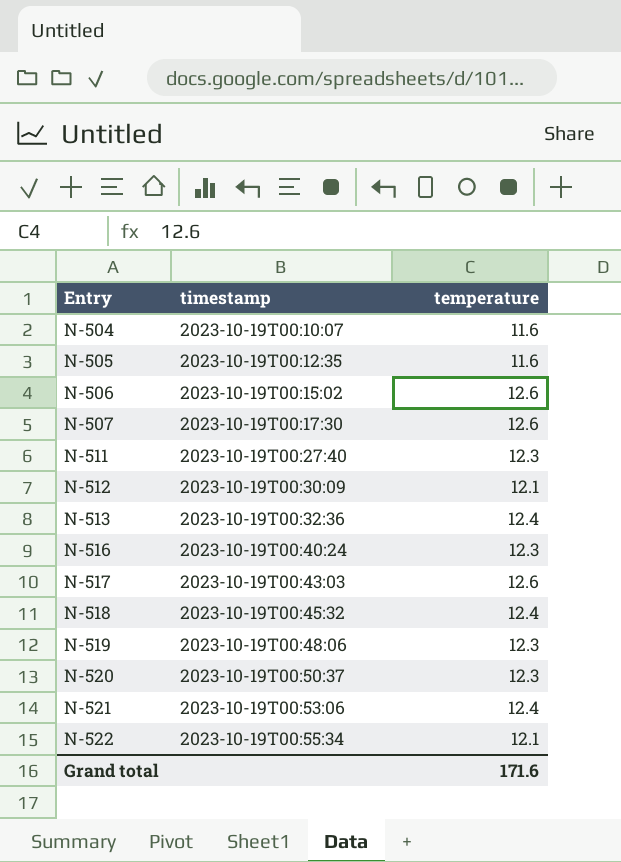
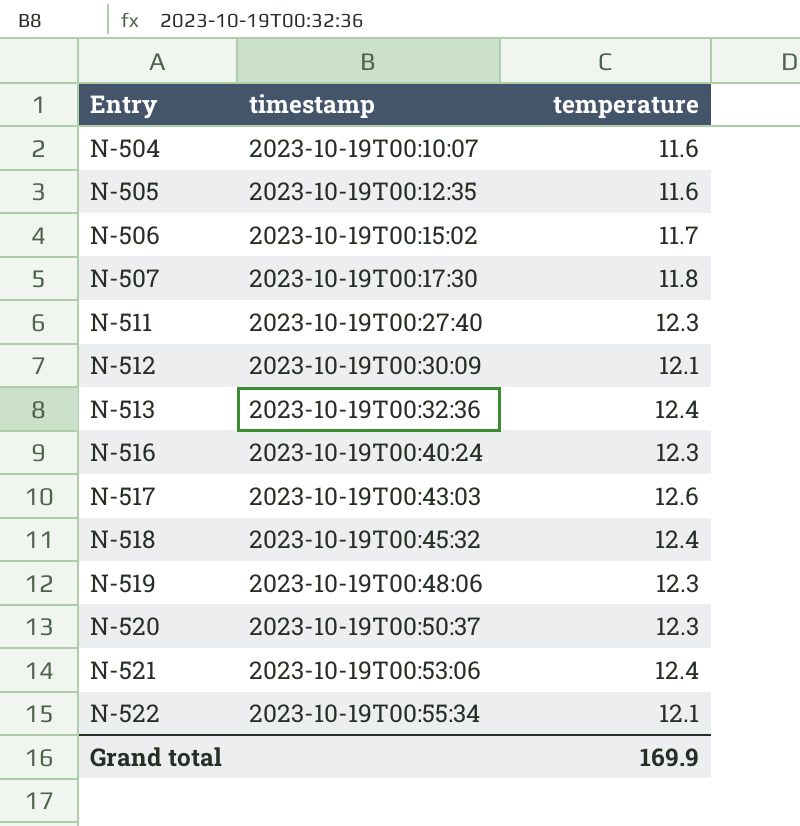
N-506 | temperature: 12.6 -> 11.7
N-507 | temperature: 12.6 -> 11.8
Grand total | temperature: 171.6 -> 169.9

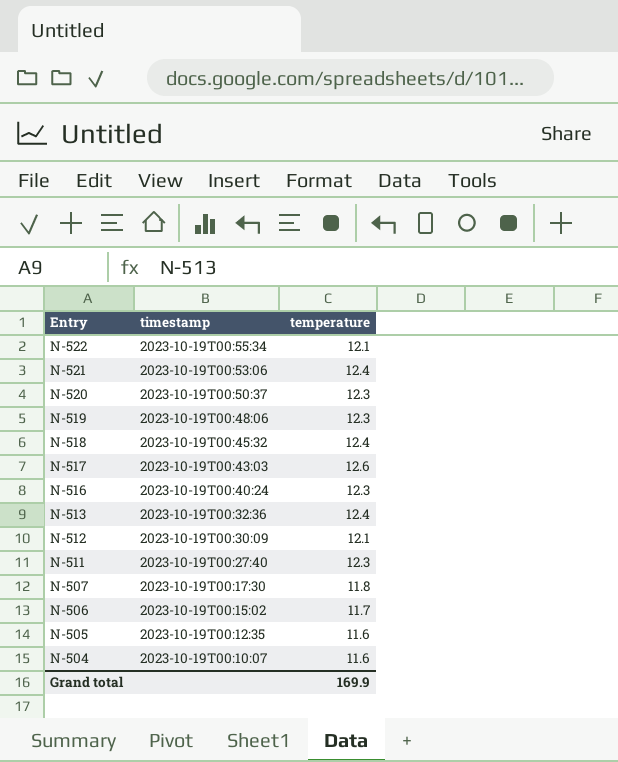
row order: Entry ascending -> Entry descending

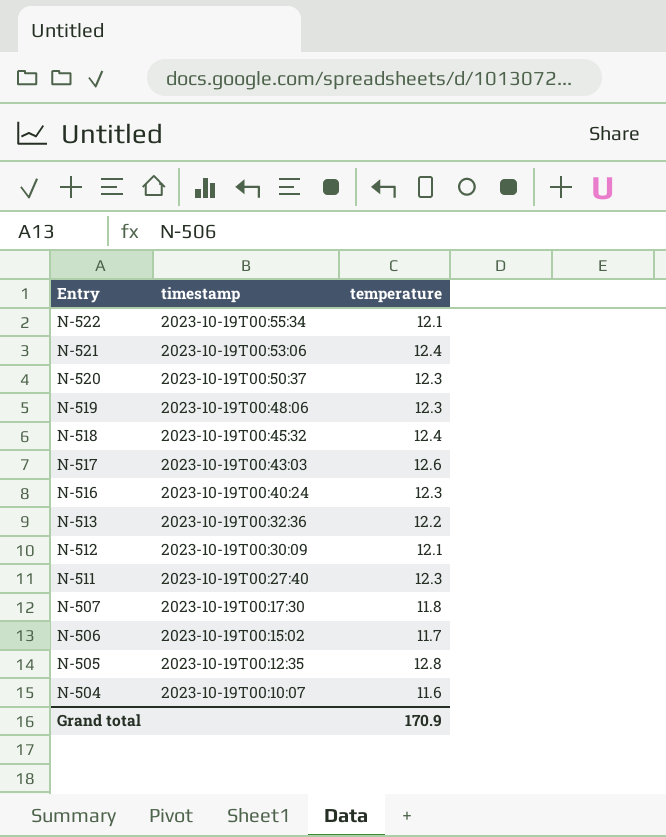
N-513 | temperature: 12.4 -> 12.2
N-505 | temperature: 11.6 -> 12.8
Grand total | temperature: 169.9 -> 170.9

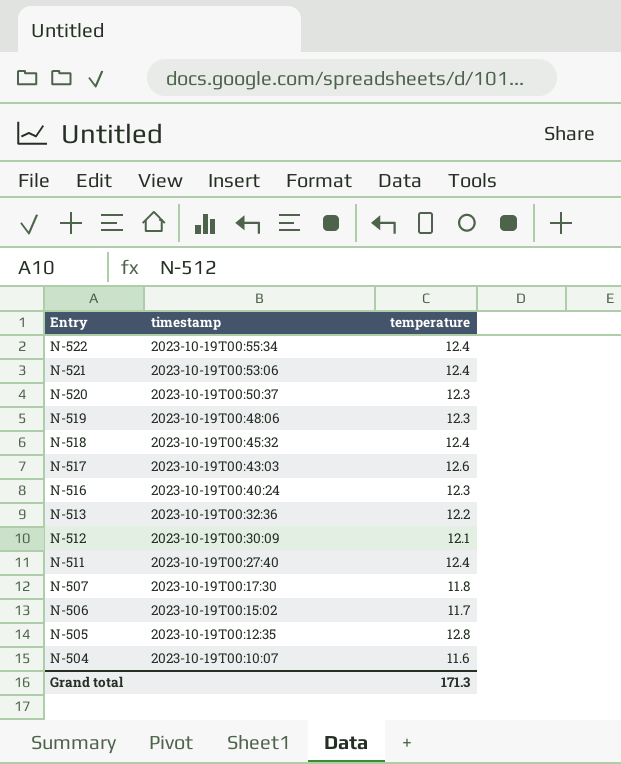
N-522 | temperature: 12.1 -> 12.4
N-511 | temperature: 12.3 -> 12.4
Grand total | temperature: 170.9 -> 171.3

